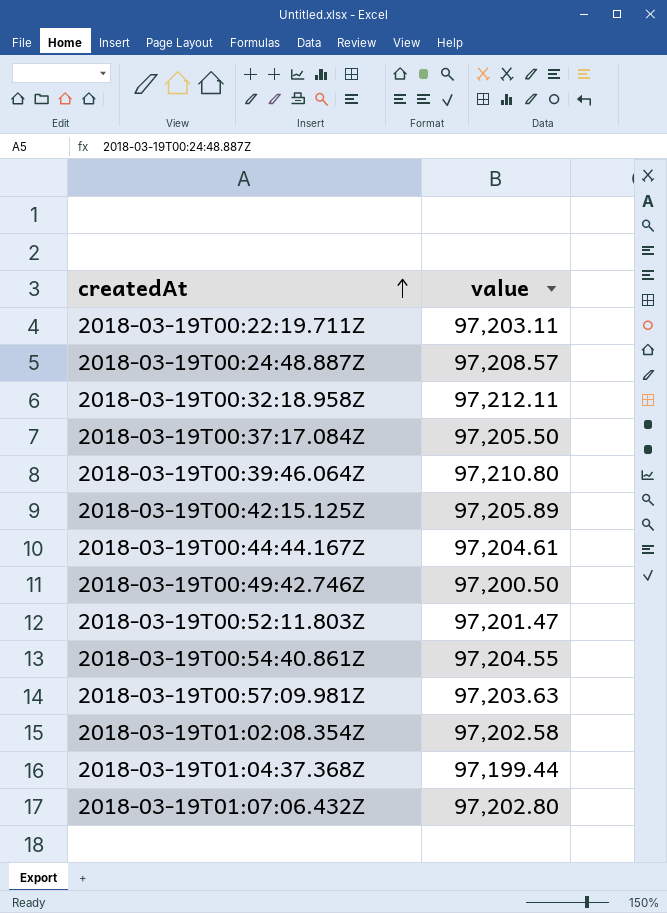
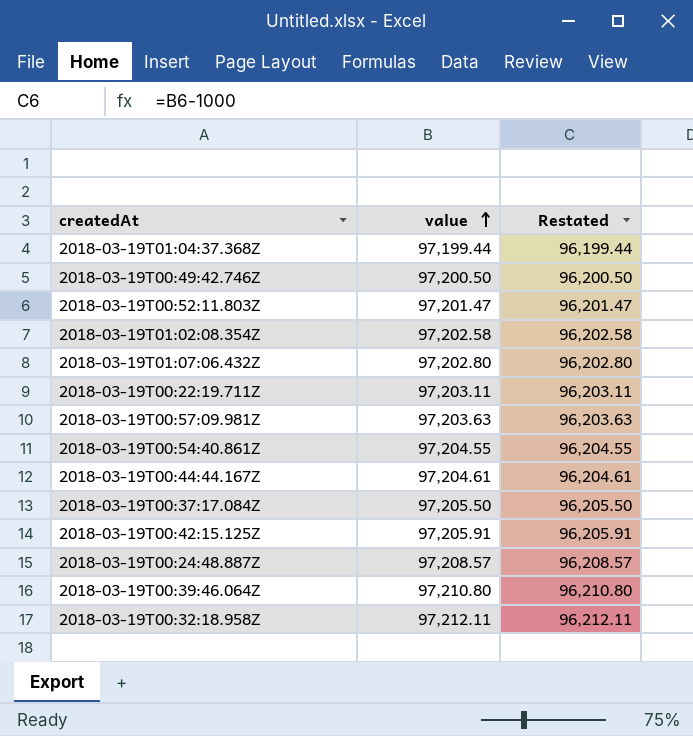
row order: createdAt ascending -> value ascending
column Restated | formula: none -> [value] - 1000
2018-03-19T00:42:15.125Z | value: 97,205.89 -> 97,205.91

